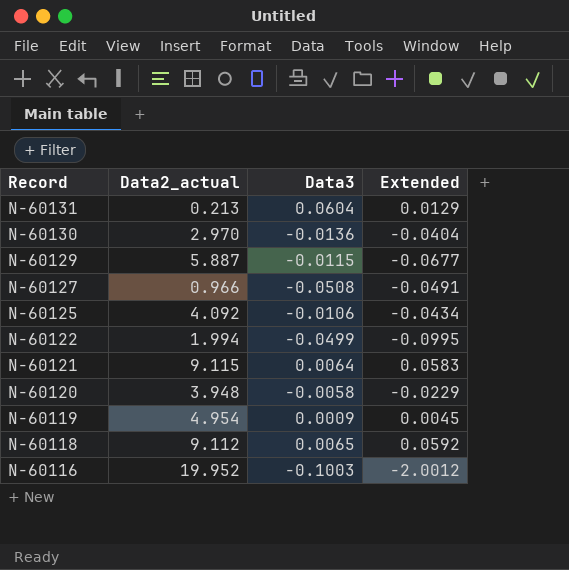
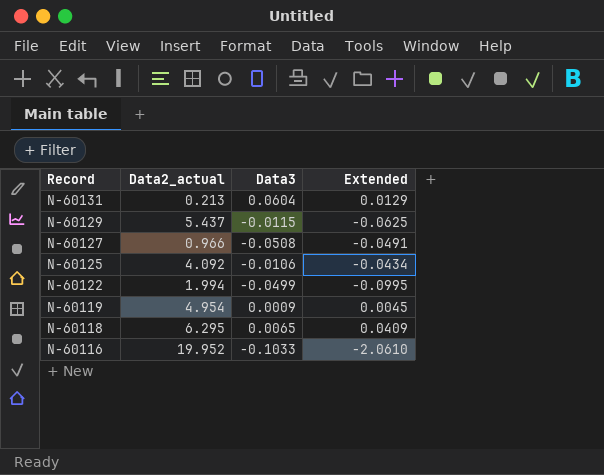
row N-60130: 2.970 | -0.0136 | -0.0404 -> none
row N-60121: 9.115 | 0.0064 | 0.0583 -> none
row N-60120: 3.948 | -0.0058 | -0.0229 -> none
N-60129 | Data2_actual: 5.887 -> 5.437
N-60129 | Extended: -0.0677 -> -0.0625
N-60118 | Data2_actual: 9.112 -> 6.295
N-60118 | Extended: 0.0592 -> 0.0409
N-60116 | Data3: -0.1003 -> -0.1033
N-60116 | Extended: -2.0012 -> -2.0610

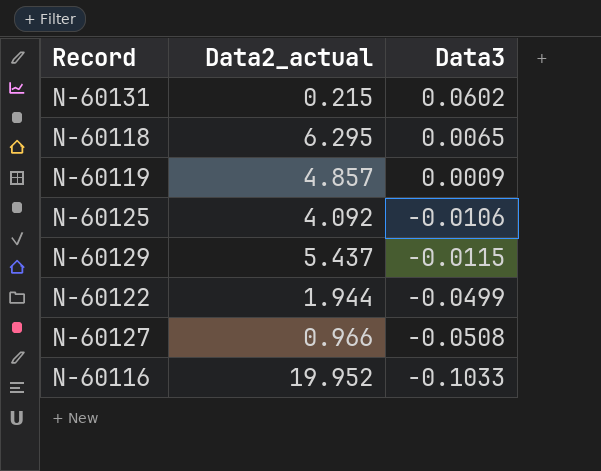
row order: Record descending -> Data3 descending
column Extended | formula: [Data2_actual] * [Data3] -> none
N-60131 | Data2_actual: 0.213 -> 0.215
N-60131 | Data3: 0.0604 -> 0.0602
N-60119 | Data2_actual: 4.954 -> 4.857
N-60122 | Data2_actual: 1.994 -> 1.944

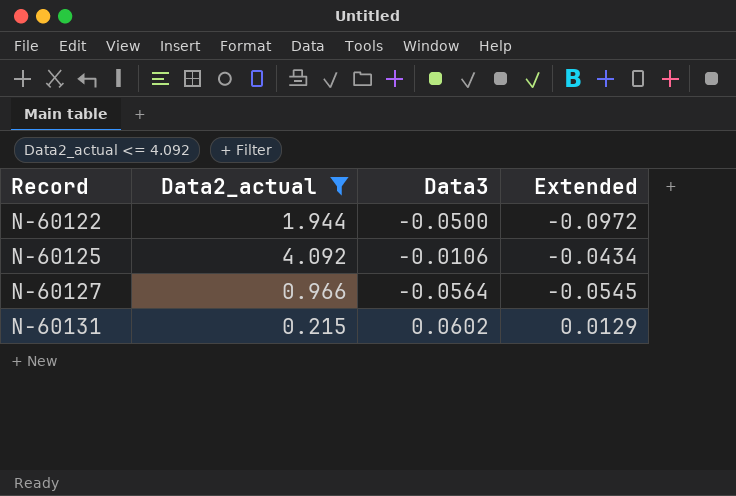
filter: none -> Data2_actual <= 4.092
row order: Data3 descending -> Record ascending
column Extended | formula: none -> [Data2_actual] * [Data3]
N-60122 | Data3: -0.0499 -> -0.0500
N-60127 | Data3: -0.0508 -> -0.0564

